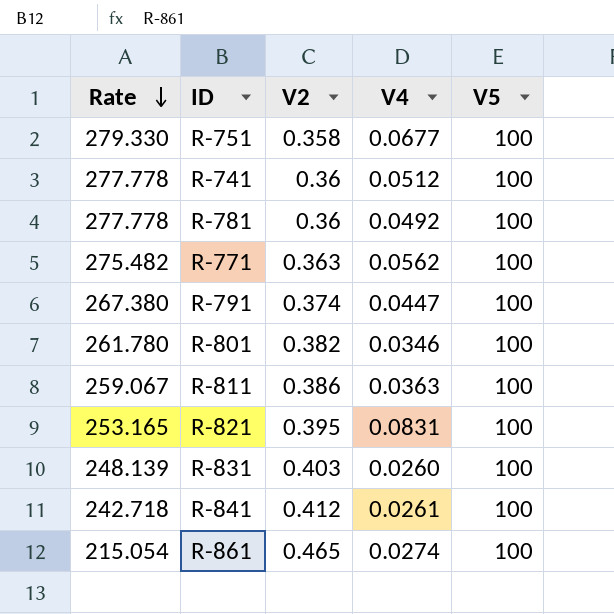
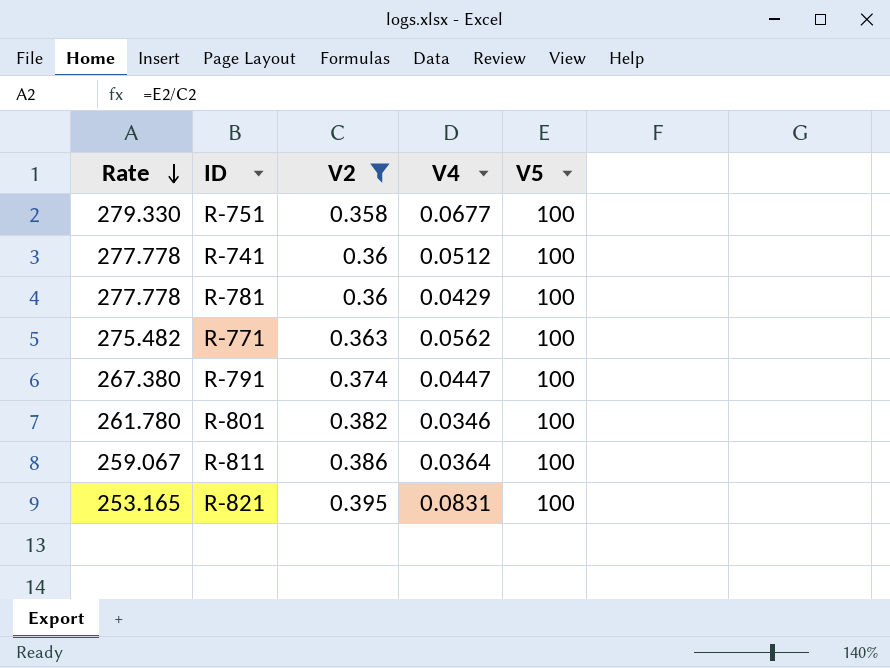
filter: none -> V2 <= 0.395
R-781 | V4: 0.0492 -> 0.0429
R-811 | V4: 0.0363 -> 0.0364

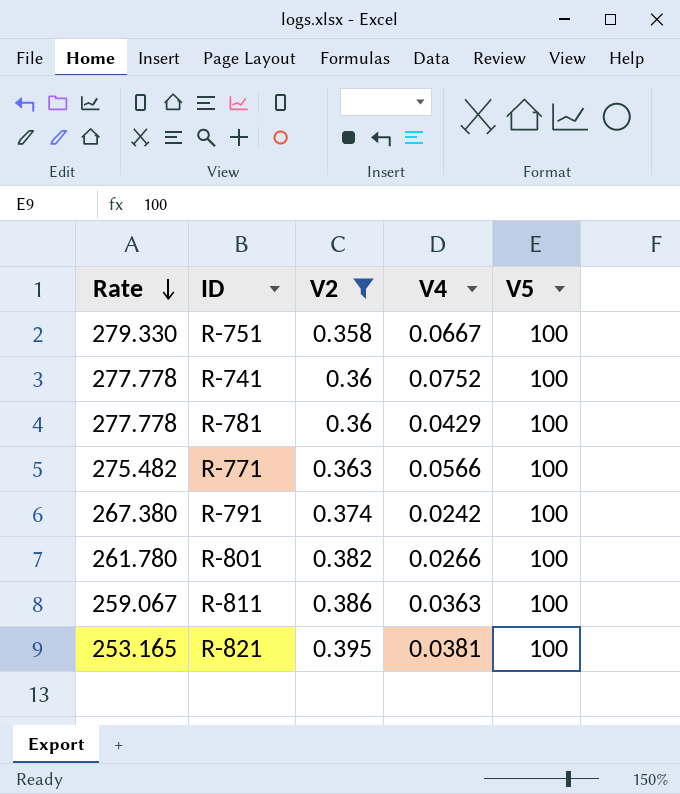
R-751 | V4: 0.0677 -> 0.0667
R-741 | V4: 0.0512 -> 0.0752
R-771 | V4: 0.0562 -> 0.0566
R-791 | V4: 0.0447 -> 0.0242
R-801 | V4: 0.0346 -> 0.0266
R-811 | V4: 0.0364 -> 0.0363
R-821 | V4: 0.0831 -> 0.0381

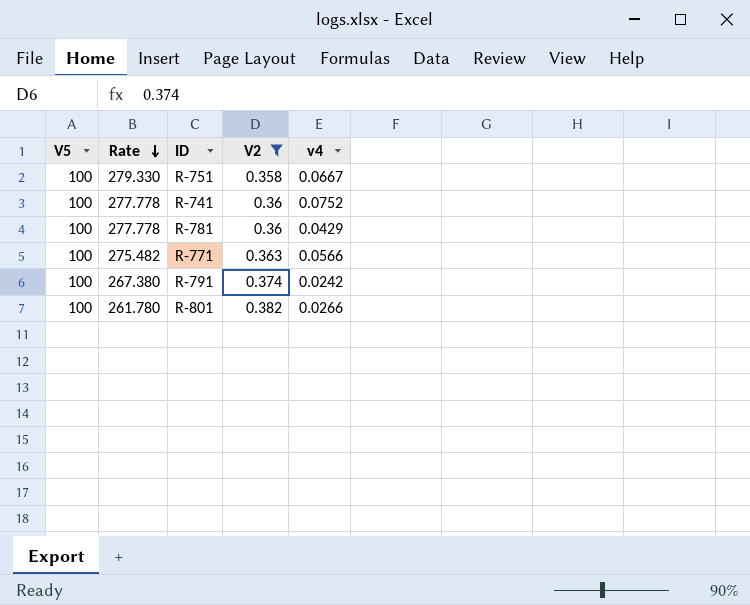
column V5 | position: 5 -> 1
column name: V4 -> v4
row R-811: 259.067 | 0.386 | 0.0363 | 100 -> none
row R-821: 253.165 | 0.395 | 0.0381 | 100 -> none

